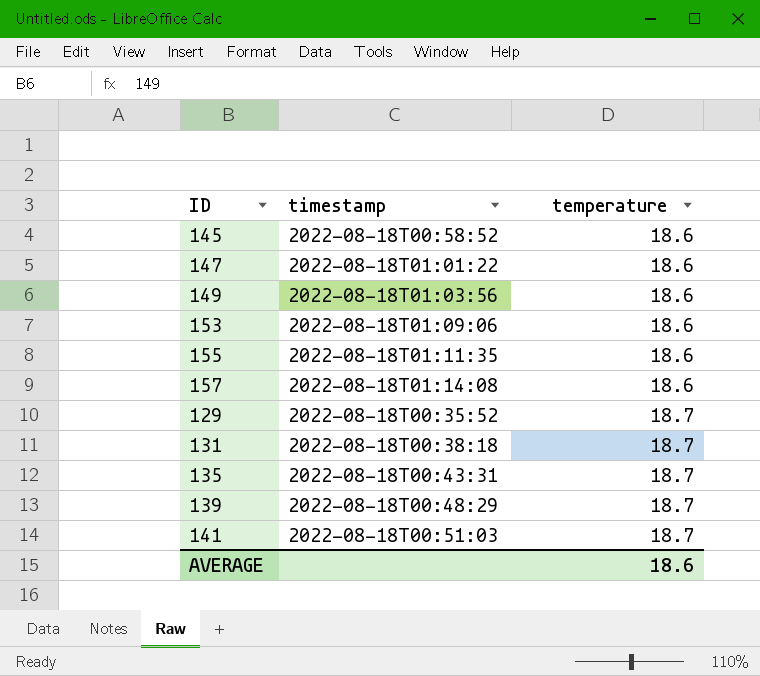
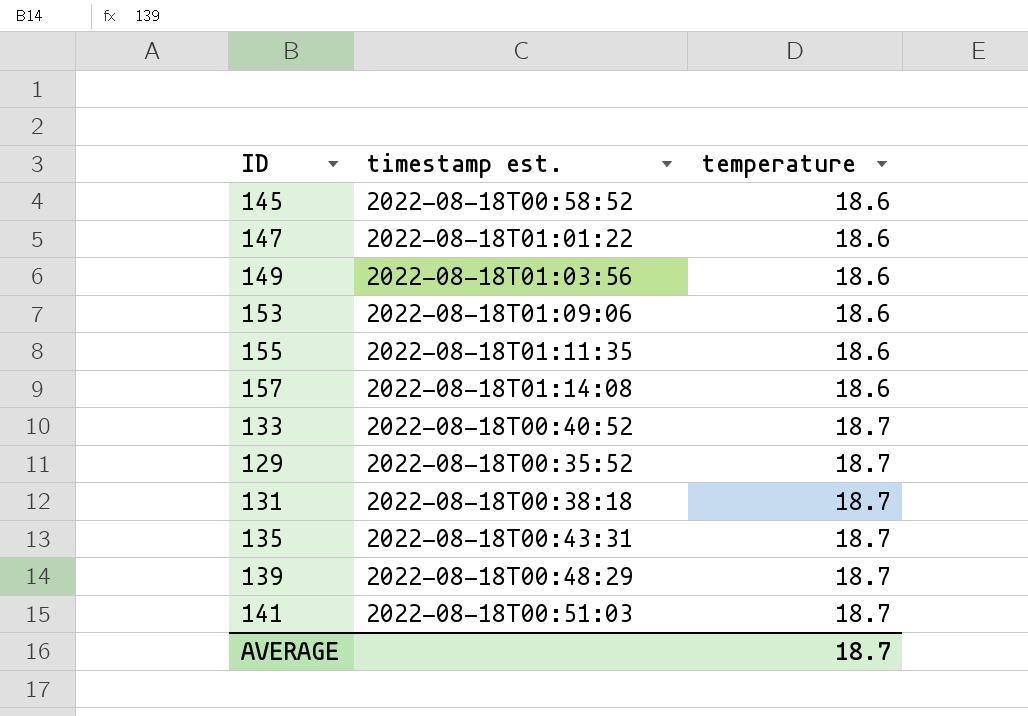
column name: timestamp -> timestamp est.
row 133: none -> 2022-08-18T00:40:52 | 18.7
AVERAGE | temperature: 18.6 -> 18.7

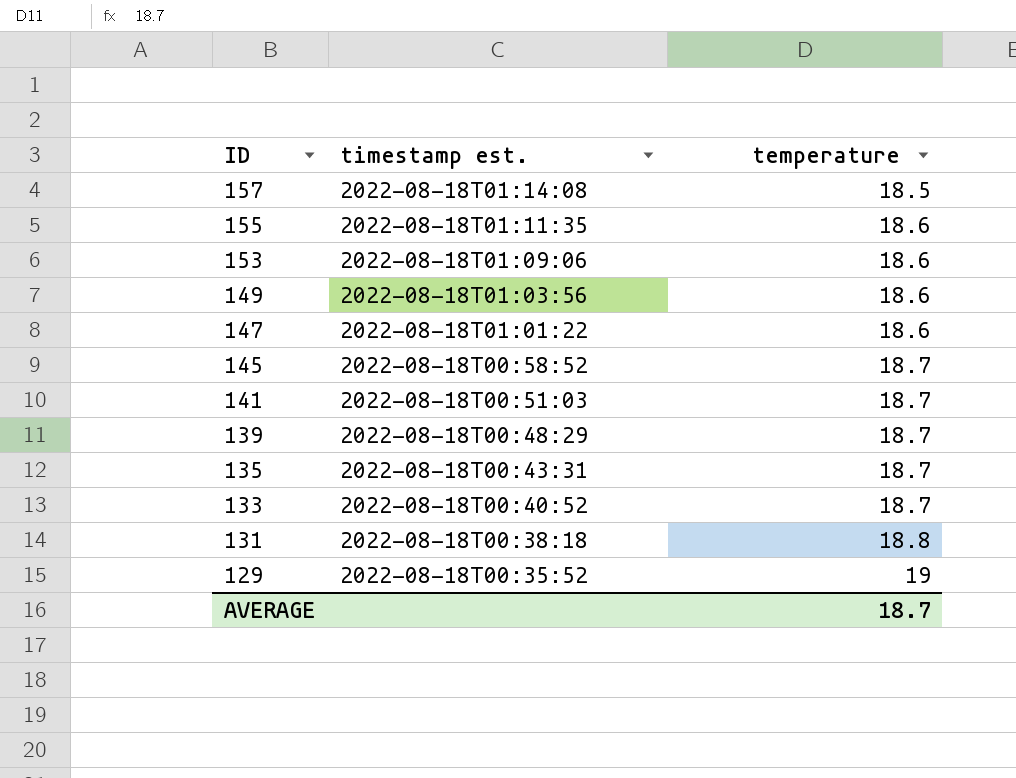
row order: temperature ascending -> ID descending
157 | temperature: 18.6 -> 18.5
145 | temperature: 18.6 -> 18.7
131 | temperature: 18.7 -> 18.8
129 | temperature: 18.7 -> 19

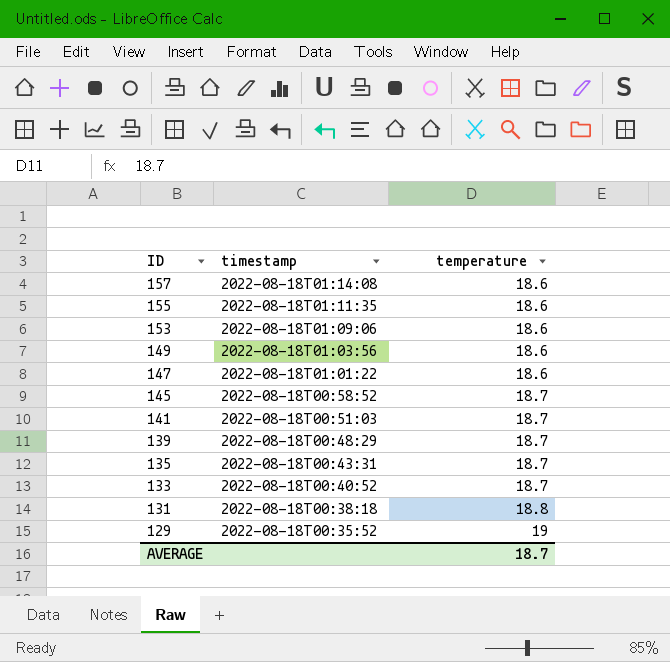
column name: timestamp est. -> timestamp
157 | temperature: 18.5 -> 18.6

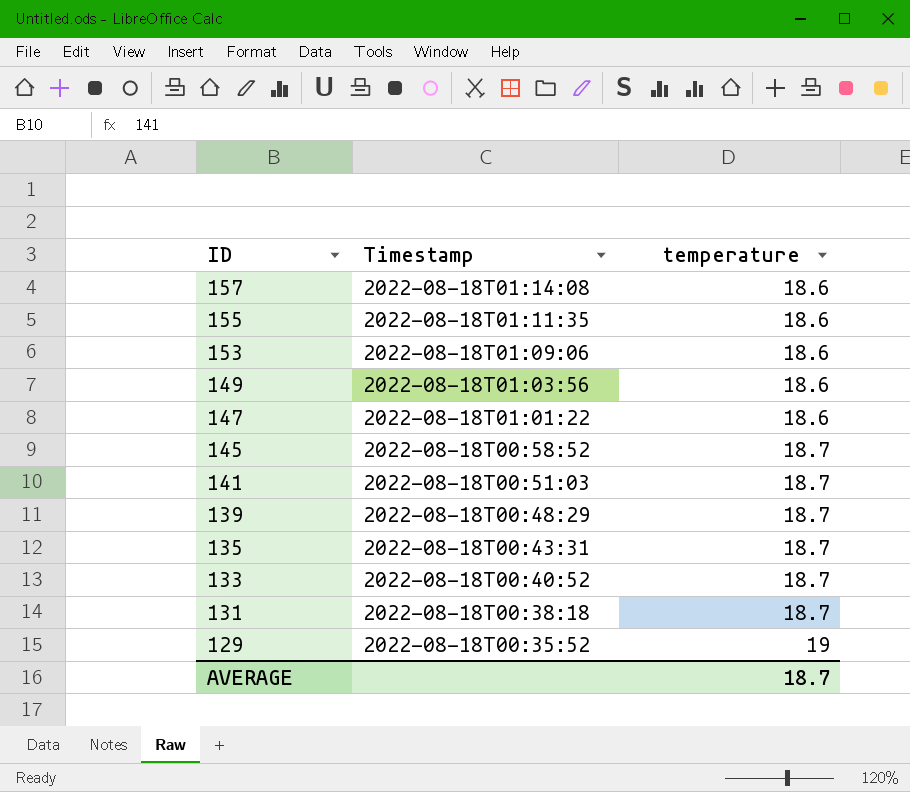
column name: timestamp -> Timestamp
131 | temperature: 18.8 -> 18.7

